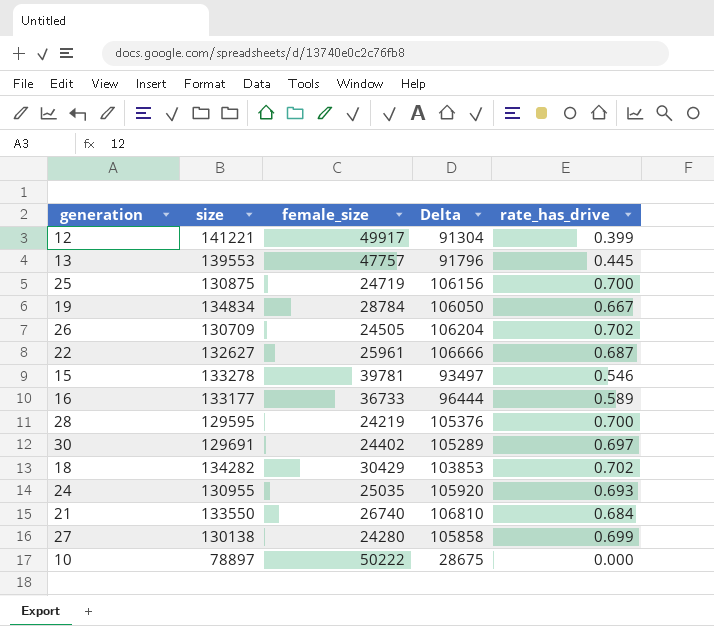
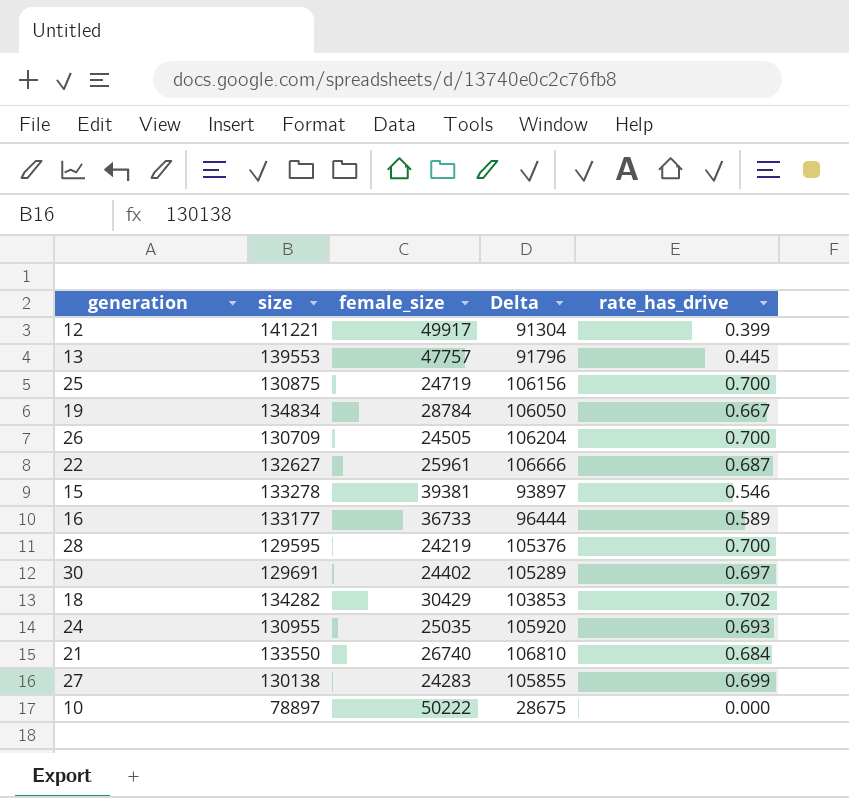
26 | rate_has_drive: 0.702 -> 0.700
15 | female_size: 39781 -> 39381
15 | Delta: 93497 -> 93897
27 | female_size: 24280 -> 24283
27 | Delta: 105858 -> 105855

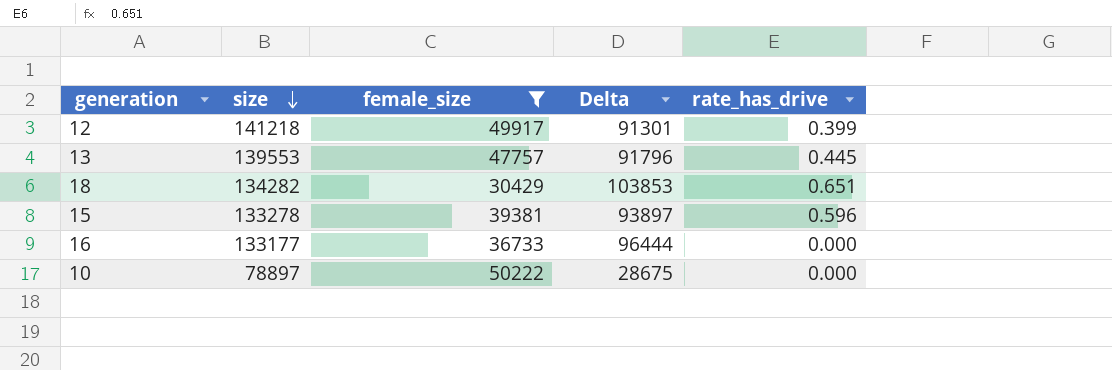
filter: none -> female_size >= 30429
row order: none -> size descending
12 | size: 141221 -> 141218
12 | Delta: 91304 -> 91301
18 | rate_has_drive: 0.702 -> 0.651
15 | rate_has_drive: 0.546 -> 0.596
16 | rate_has_drive: 0.589 -> 0.000

